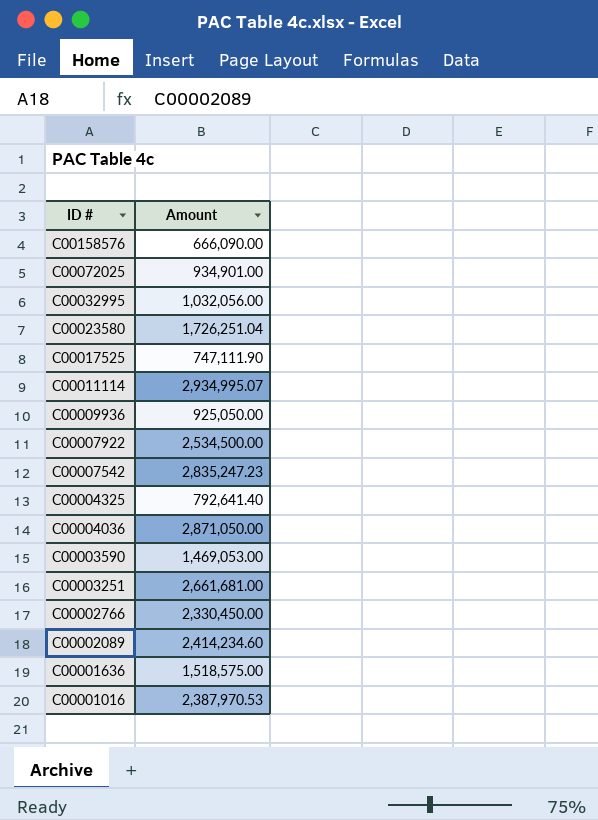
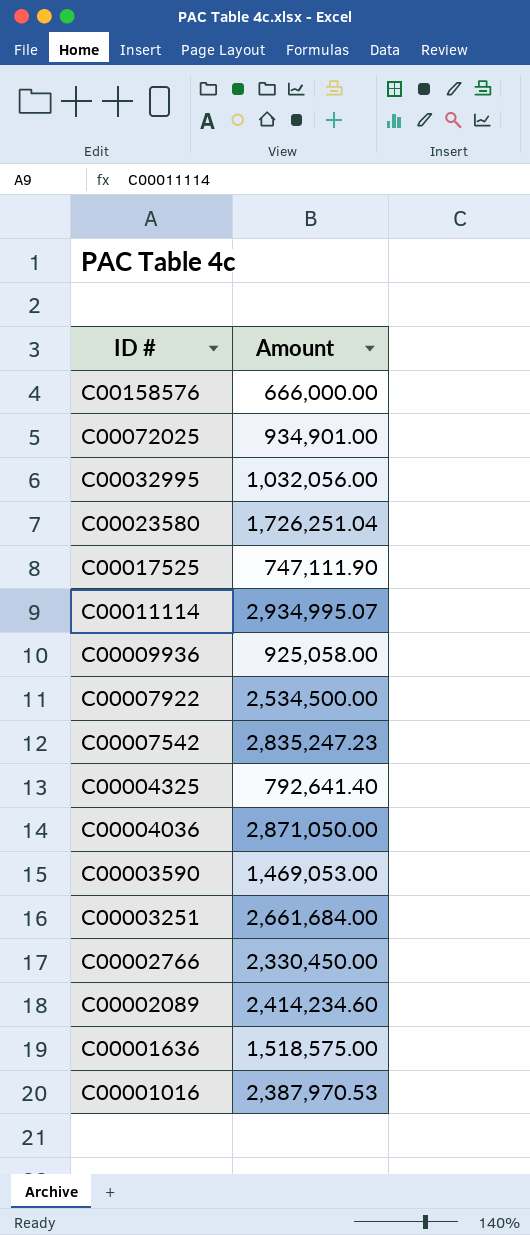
C00158576 | Amount: 666,090.00 -> 666,000.00
C00009936 | Amount: 925,050.00 -> 925,058.00
C00003251 | Amount: 2,661,681.00 -> 2,661,684.00

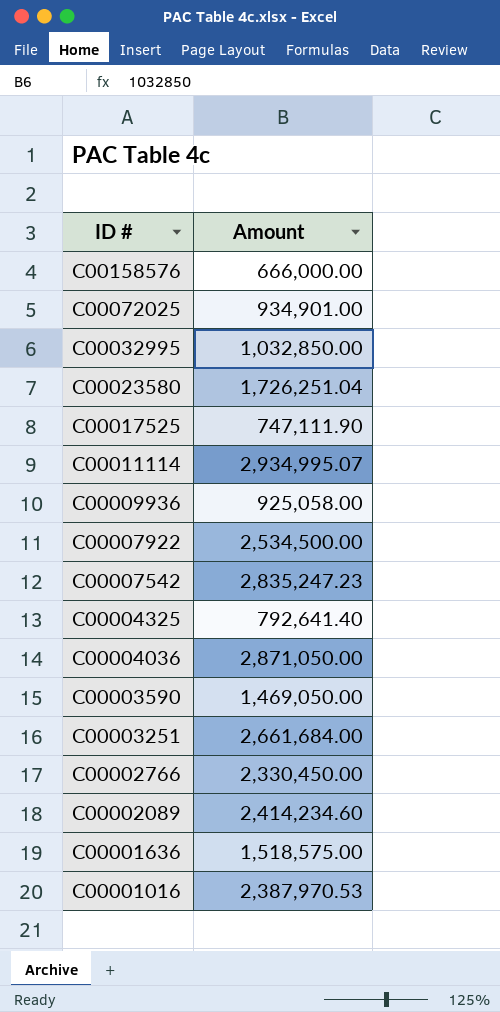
C00032995 | Amount: 1,032,056.00 -> 1,032,850.00
C00003590 | Amount: 1,469,053.00 -> 1,469,050.00

